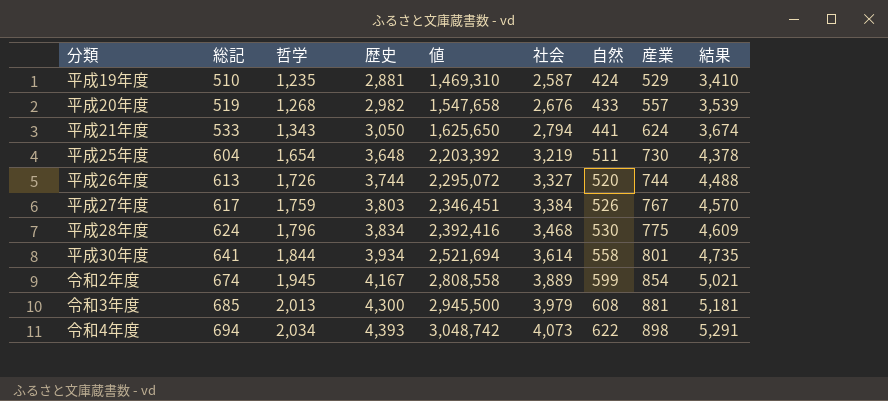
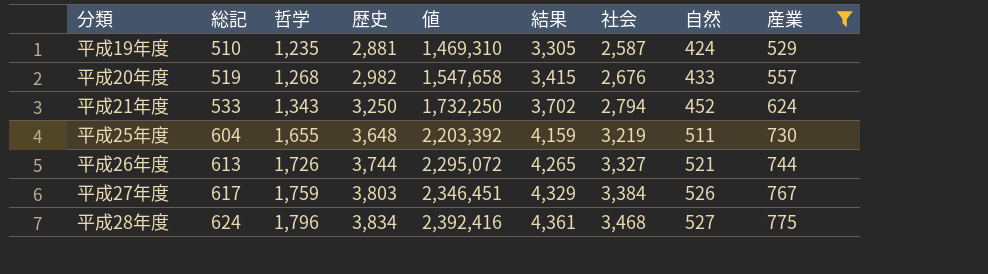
filter: none -> 産業 <= 775
column 結果 | formula: [歴史] + [産業] -> [歴史] + [自然]
column 結果 | position: 9 -> 6
平成21年度 | 歴史: 3,050 -> 3,250
平成21年度 | 値: 1,625,650 -> 1,732,250
平成21年度 | 自然: 441 -> 452
平成25年度 | 哲学: 1,654 -> 1,655
平成26年度 | 自然: 520 -> 521
平成28年度 | 自然: 530 -> 527

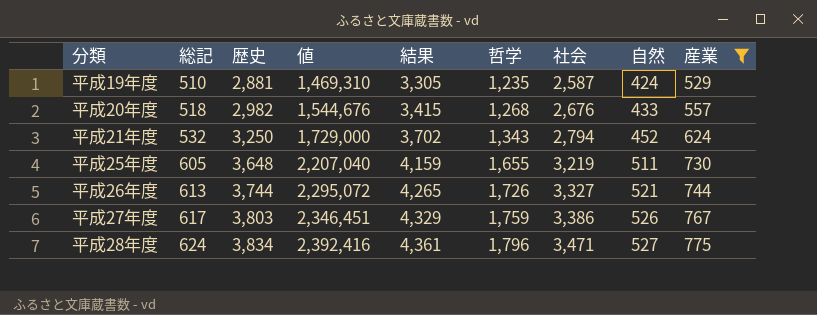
column 哲学 | position: 3 -> 6
平成20年度 | 総記: 519 -> 518
平成20年度 | 値: 1,547,658 -> 1,544,676
平成21年度 | 総記: 533 -> 532
平成21年度 | 値: 1,732,250 -> 1,729,000
平成25年度 | 総記: 604 -> 605
平成25年度 | 値: 2,203,392 -> 2,207,040
平成27年度 | 社会: 3,384 -> 3,386
平成28年度 | 社会: 3,468 -> 3,471

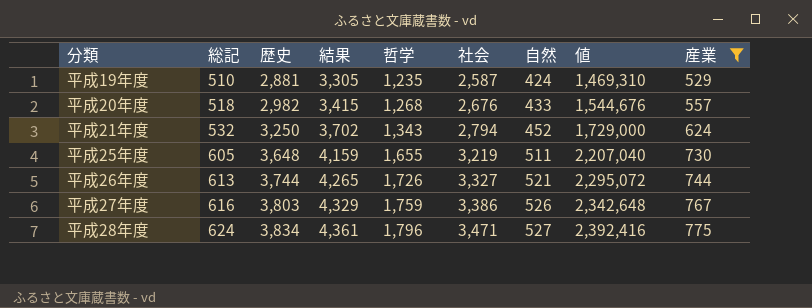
column 値 | position: 4 -> 8
平成27年度 | 総記: 617 -> 616
平成27年度 | 値: 2,346,451 -> 2,342,648

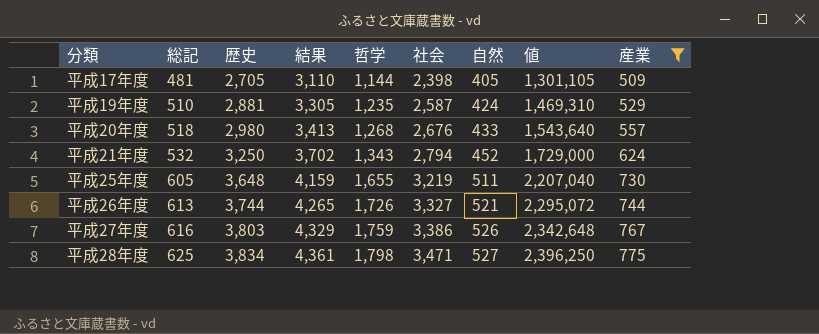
row 平成17年度: none -> 481 | 2,705 | 3,110 | 1,144 | 2,398 | 405 | 1,301,105 | 509
平成20年度 | 歴史: 2,982 -> 2,980
平成20年度 | 結果: 3,415 -> 3,413
平成20年度 | 値: 1,544,676 -> 1,543,640
平成28年度 | 総記: 624 -> 625
平成28年度 | 哲学: 1,796 -> 1,798
平成28年度 | 値: 2,392,416 -> 2,396,250

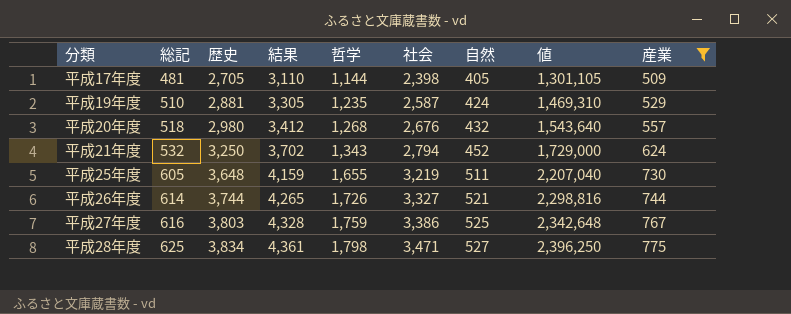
平成20年度 | 結果: 3,413 -> 3,412
平成20年度 | 自然: 433 -> 432
平成26年度 | 総記: 613 -> 614
平成26年度 | 値: 2,295,072 -> 2,298,816
平成27年度 | 結果: 4,329 -> 4,328
平成27年度 | 自然: 526 -> 525

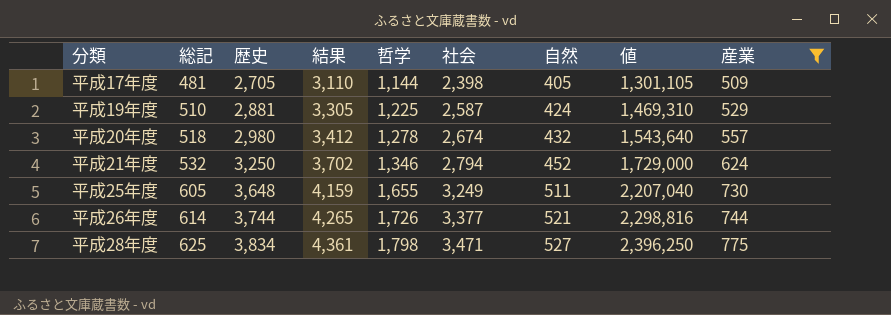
row 平成27年度: 616 | 3,803 | 4,328 | 1,759 | 3,386 | 525 | 2,342,648 | 767 -> none
平成19年度 | 哲学: 1,235 -> 1,225
平成20年度 | 哲学: 1,268 -> 1,278
平成20年度 | 社会: 2,676 -> 2,674
平成21年度 | 哲学: 1,343 -> 1,346
平成25年度 | 社会: 3,219 -> 3,249
平成26年度 | 社会: 3,327 -> 3,377

